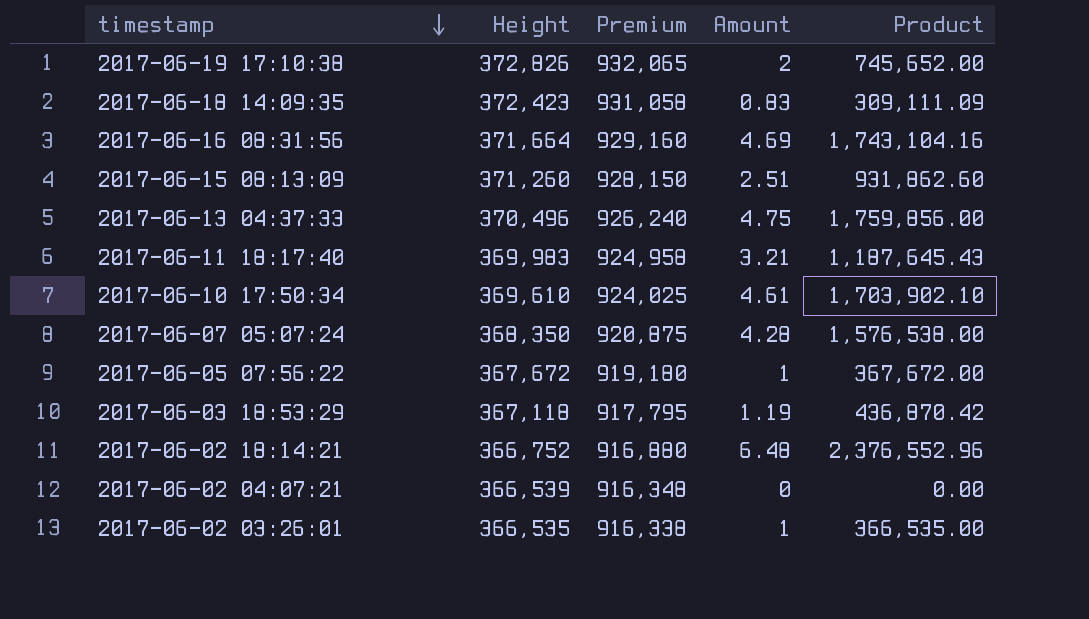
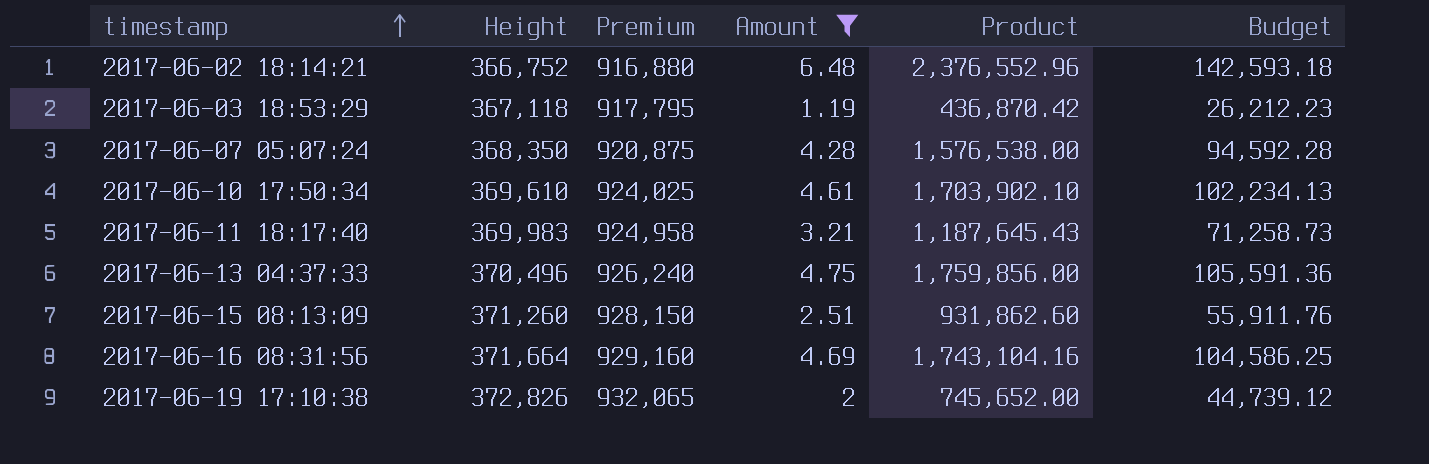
filter: none -> Amount >= 1.19
row order: timestamp descending -> timestamp ascending
column Budget | formula: none -> [Product] * 0.06

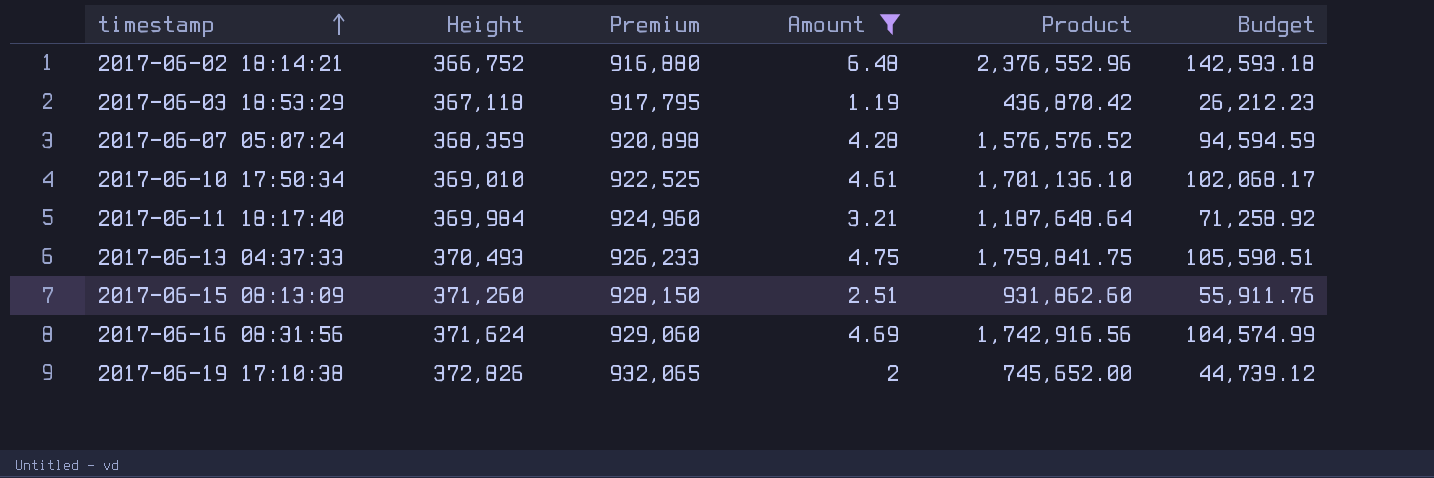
2017-06-07 05:07:24 | Height: 368,350 -> 368,359
2017-06-07 05:07:24 | Premium: 920,875 -> 920,898
2017-06-07 05:07:24 | Product: 1,576,538.00 -> 1,576,576.52
2017-06-07 05:07:24 | Budget: 94,592.28 -> 94,594.59
2017-06-10 17:50:34 | Height: 369,610 -> 369,010
2017-06-10 17:50:34 | Premium: 924,025 -> 922,525
2017-06-10 17:50:34 | Product: 1,703,902.10 -> 1,701,136.10
2017-06-10 17:50:34 | Budget: 102,234.13 -> 102,068.17
2017-06-11 18:17:40 | Height: 369,983 -> 369,984
2017-06-11 18:17:40 | Premium: 924,958 -> 924,960
2017-06-11 18:17:40 | Product: 1,187,645.43 -> 1,187,648.64
2017-06-11 18:17:40 | Budget: 71,258.73 -> 71,258.92
2017-06-13 04:37:33 | Height: 370,496 -> 370,493
2017-06-13 04:37:33 | Premium: 926,240 -> 926,233
2017-06-13 04:37:33 | Product: 1,759,856.00 -> 1,759,841.75
2017-06-13 04:37:33 | Budget: 105,591.36 -> 105,590.51
2017-06-16 08:31:56 | Height: 371,664 -> 371,624
2017-06-16 08:31:56 | Premium: 929,160 -> 929,060
2017-06-16 08:31:56 | Product: 1,743,104.16 -> 1,742,916.56
2017-06-16 08:31:56 | Budget: 104,586.25 -> 104,574.99

